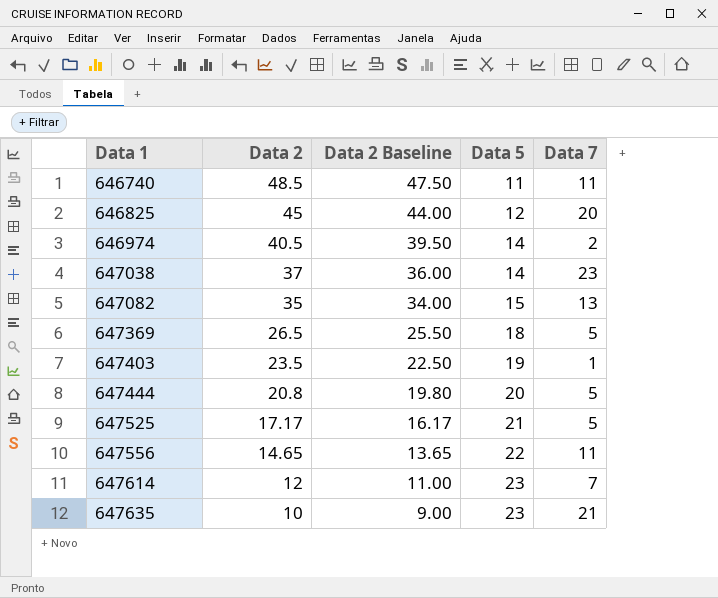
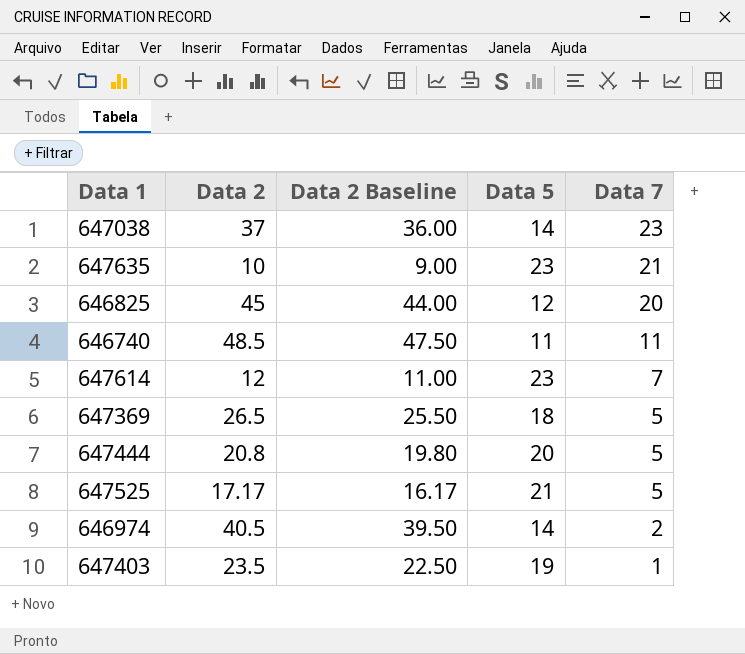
row order: Data 1 ascending -> Data 7 descending
row 647082: 35 | 34.00 | 15 | 13 -> none
row 647556: 14.65 | 13.65 | 22 | 11 -> none

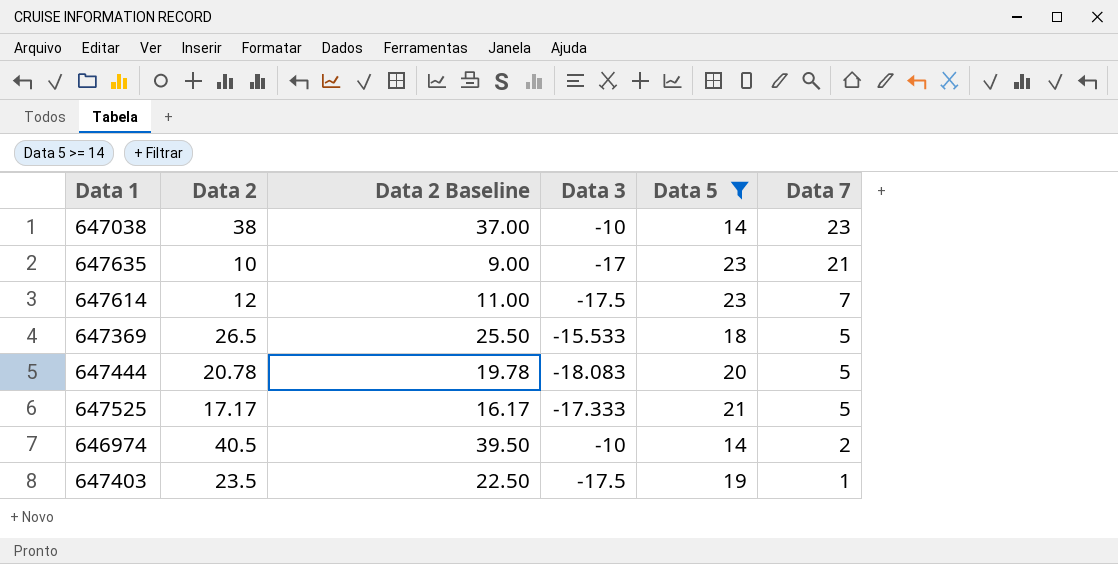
filter: none -> Data 5 >= 14
column Data 3 | position: none -> 4
647038 | Data 2: 37 -> 38
647038 | Data 2 Baseline: 36.00 -> 37.00
647444 | Data 2: 20.8 -> 20.78
647444 | Data 2 Baseline: 19.80 -> 19.78

